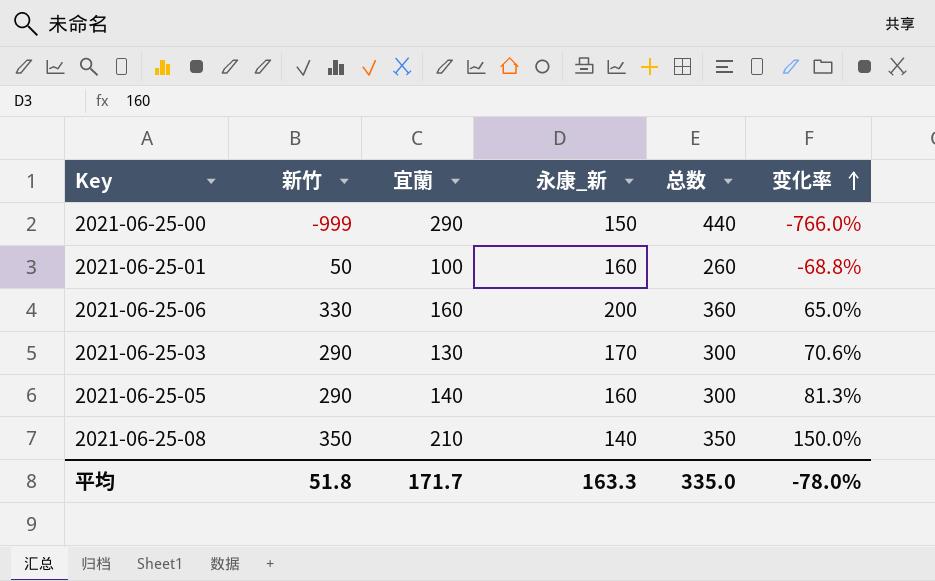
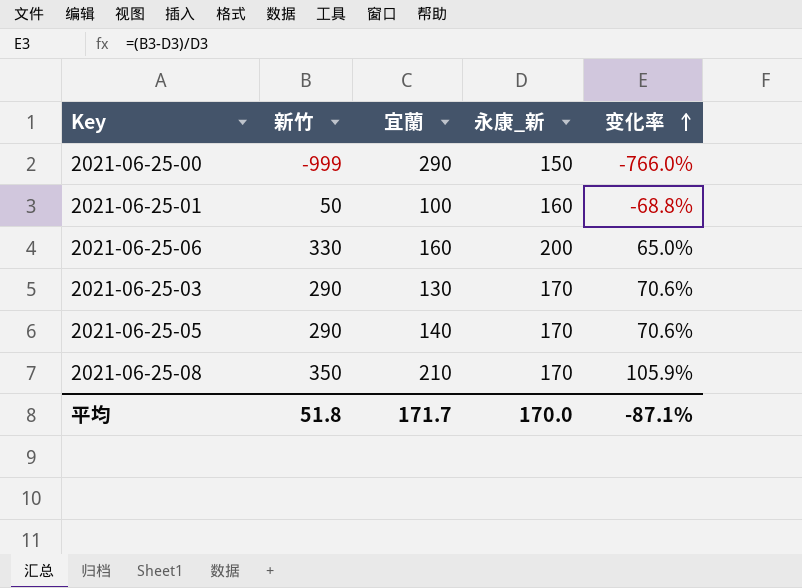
column 总数 | formula: [宜蘭] + [永康_新] -> none
2021-06-25-05 | 永康_新: 160 -> 170
2021-06-25-05 | 变化率: 81.3% -> 70.6%
2021-06-25-08 | 永康_新: 140 -> 170
2021-06-25-08 | 变化率: 150.0% -> 105.9%
平均 | 永康_新: 163.3 -> 170.0
平均 | 变化率: -78.0% -> -87.1%

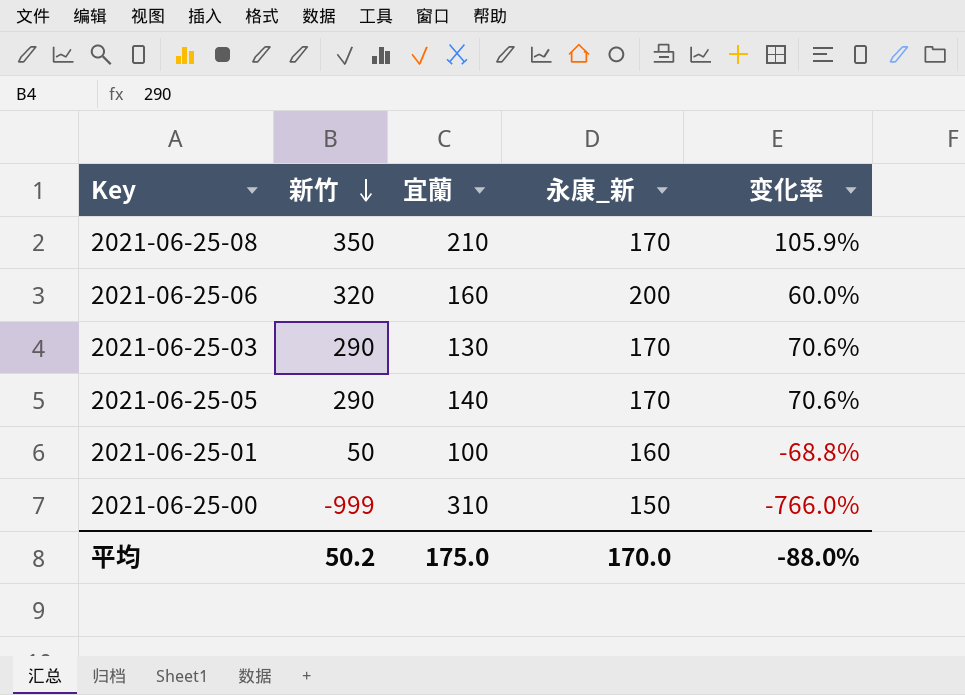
row order: 变化率 ascending -> 新竹 descending
2021-06-25-06 | 新竹: 330 -> 320
2021-06-25-06 | 变化率: 65.0% -> 60.0%
2021-06-25-00 | 宜蘭: 290 -> 310
平均 | 新竹: 51.8 -> 50.2
平均 | 宜蘭: 171.7 -> 175.0
平均 | 变化率: -87.1% -> -88.0%

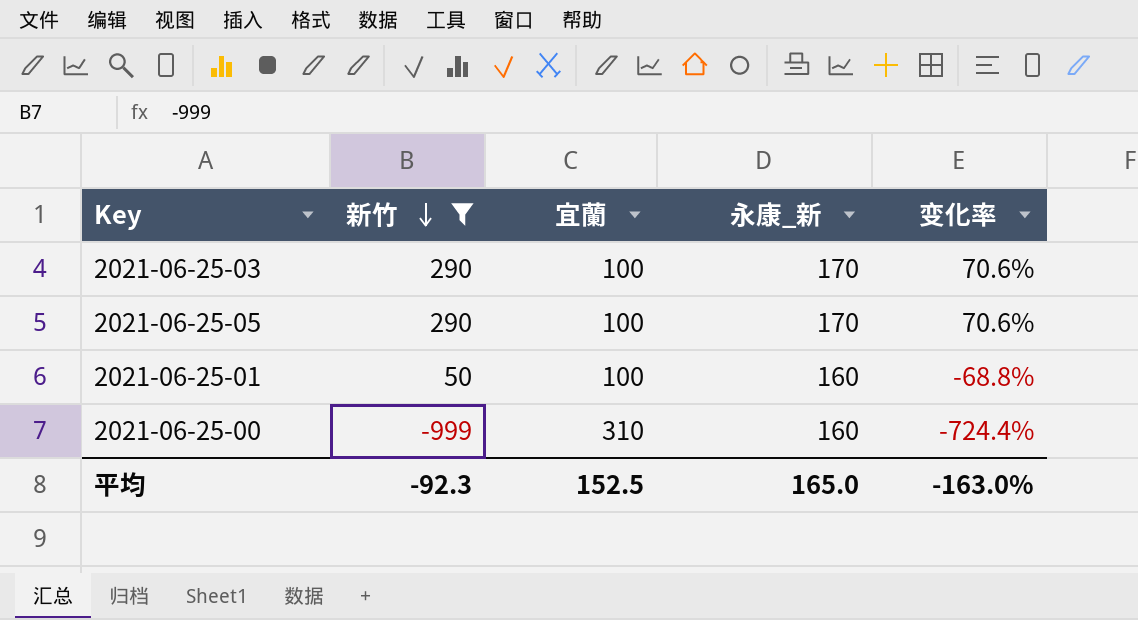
filter: none -> 新竹 <= 290
2021-06-25-03 | 宜蘭: 130 -> 100
2021-06-25-05 | 宜蘭: 140 -> 100
2021-06-25-00 | 永康_新: 150 -> 160
2021-06-25-00 | 变化率: -766.0% -> -724.4%
平均 | 新竹: 50.2 -> -92.3
平均 | 宜蘭: 175.0 -> 152.5
平均 | 永康_新: 170.0 -> 165.0
平均 | 变化率: -88.0% -> -163.0%

